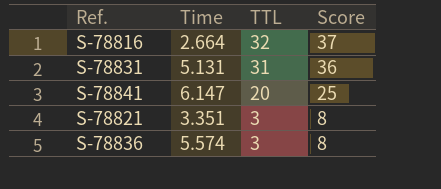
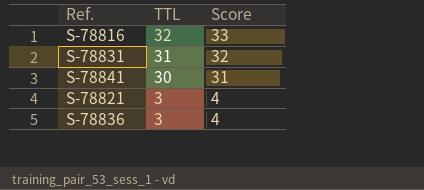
column Time | position: 2 -> none
column Score | formula: [TTL] + 5 -> [TTL] + 1
S-78841 | TTL: 20 -> 30

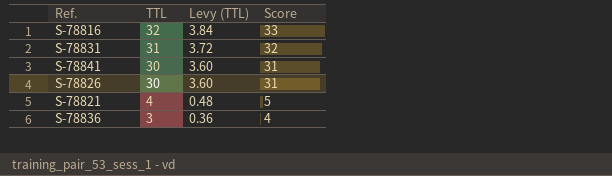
column Levy (TTL) | formula: none -> [TTL] * 0.12
row S-78826: none -> 30 | 3.60 | 31
S-78821 | TTL: 3 -> 4
S-78821 | Score: 4 -> 5

